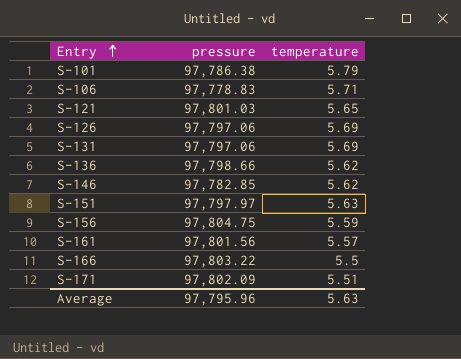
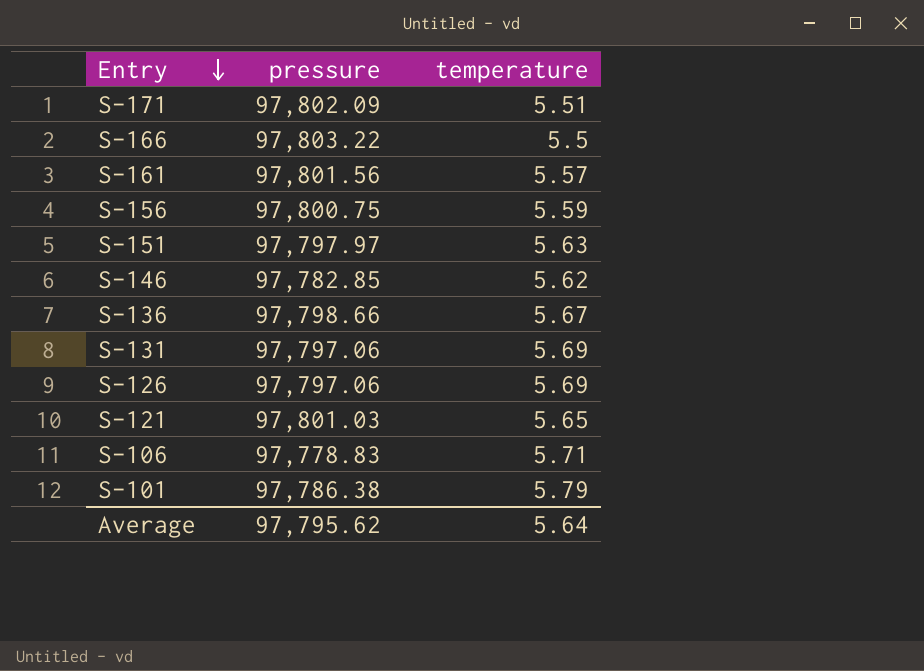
row order: Entry ascending -> Entry descending
S-156 | pressure: 97,804.75 -> 97,800.75
S-136 | temperature: 5.62 -> 5.67
Average | pressure: 97,795.96 -> 97,795.62
Average | temperature: 5.63 -> 5.64

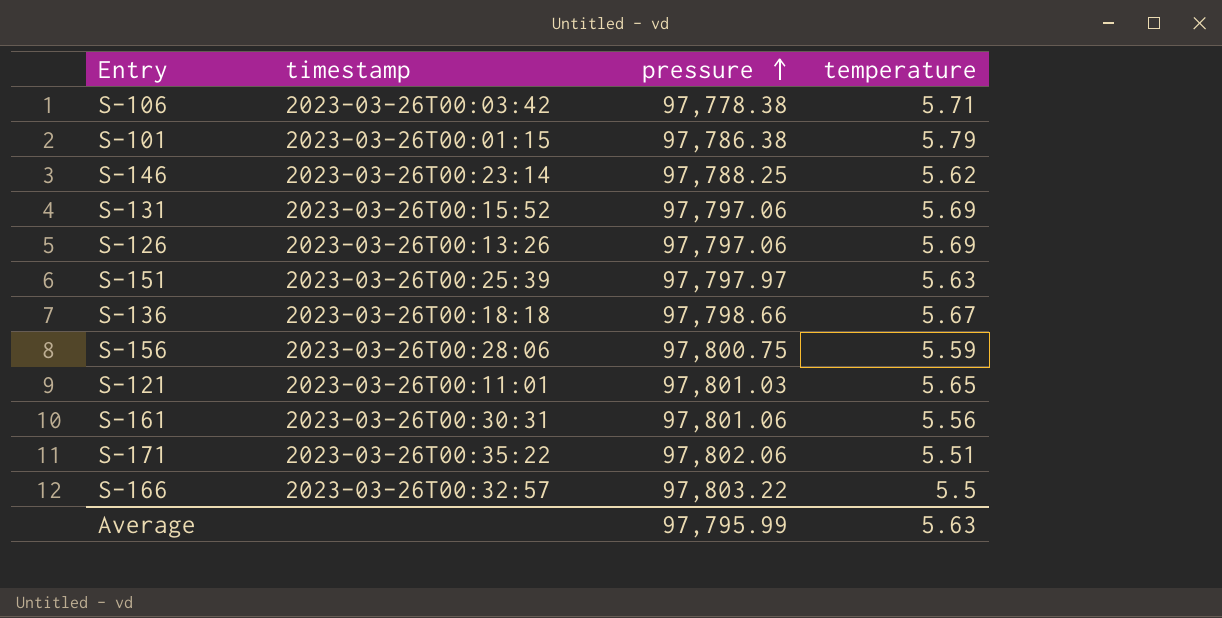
row order: Entry descending -> pressure ascending
column timestamp | position: none -> 2
S-106 | pressure: 97,778.83 -> 97,778.38
S-146 | pressure: 97,782.85 -> 97,788.25
S-161 | pressure: 97,801.56 -> 97,801.06
S-161 | temperature: 5.57 -> 5.56
S-171 | pressure: 97,802.09 -> 97,802.06
Average | pressure: 97,795.62 -> 97,795.99
Average | temperature: 5.64 -> 5.63

